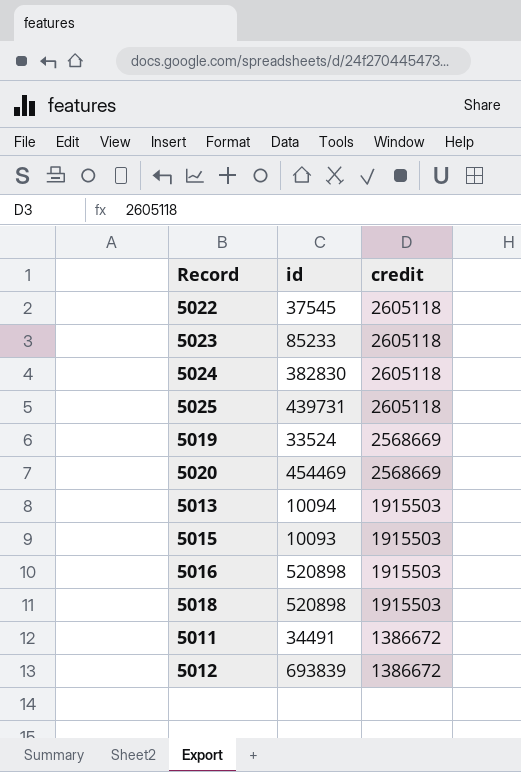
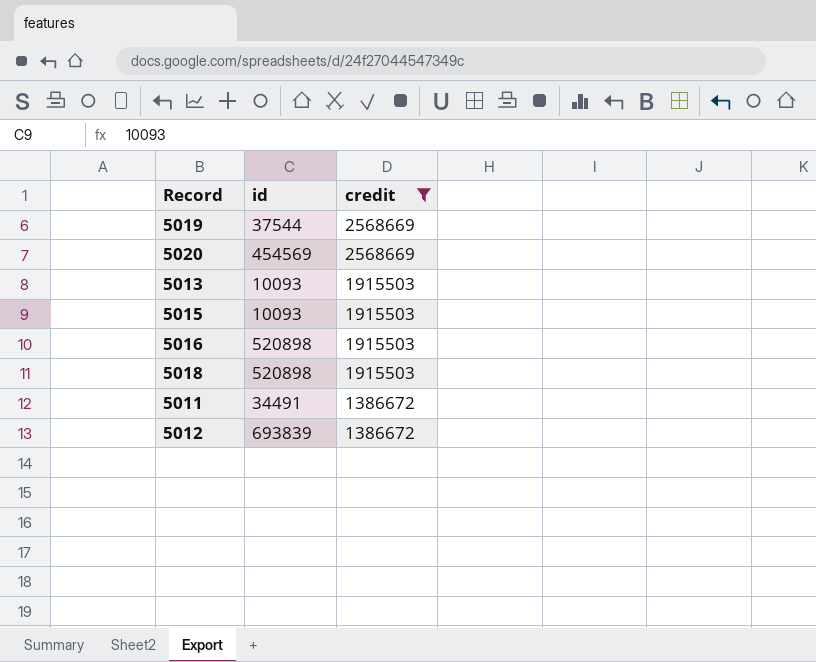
filter: none -> credit != 2605118
5019 | id: 33524 -> 37544
5020 | id: 454469 -> 454569
5013 | id: 10094 -> 10093

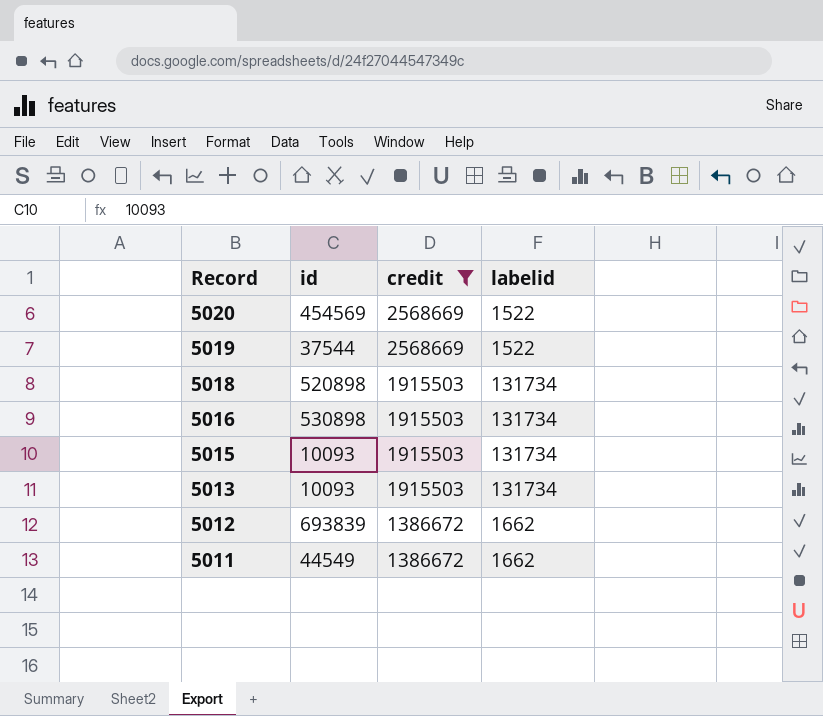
row order: credit descending -> Record descending
column labelid | position: none -> 4
5016 | id: 520898 -> 530898
5011 | id: 34491 -> 44549

